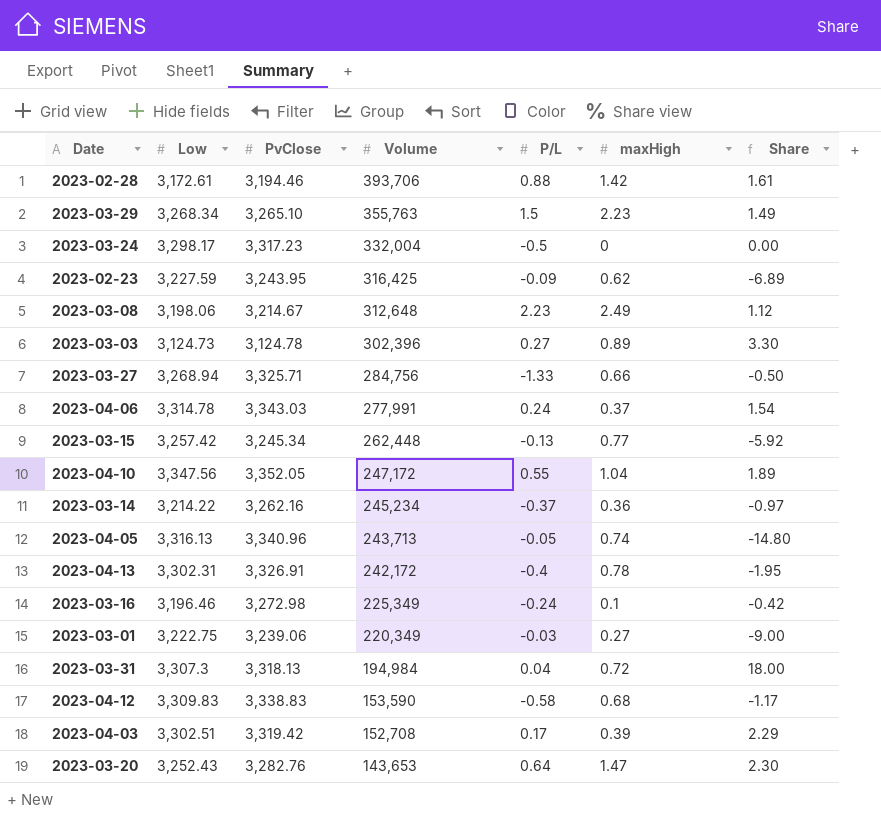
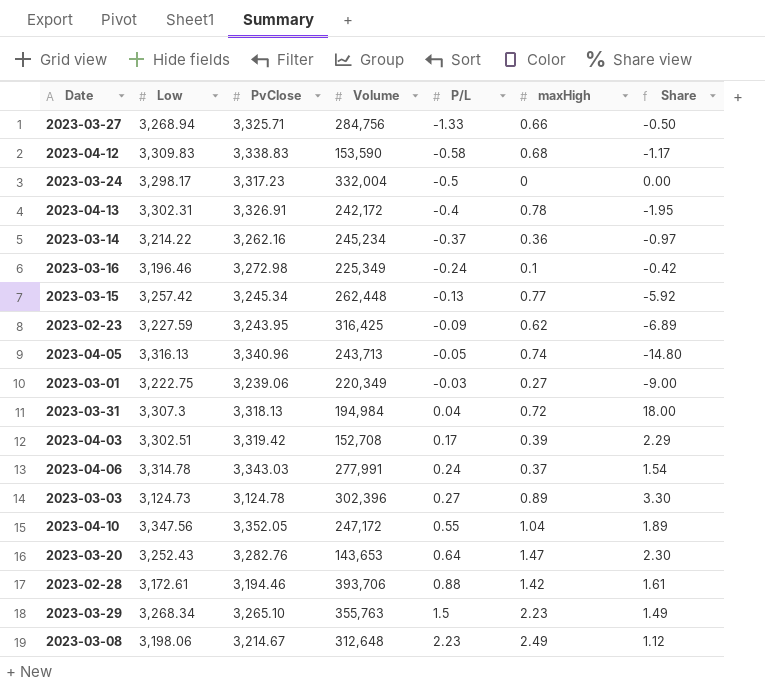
row order: Volume descending -> P/L ascending

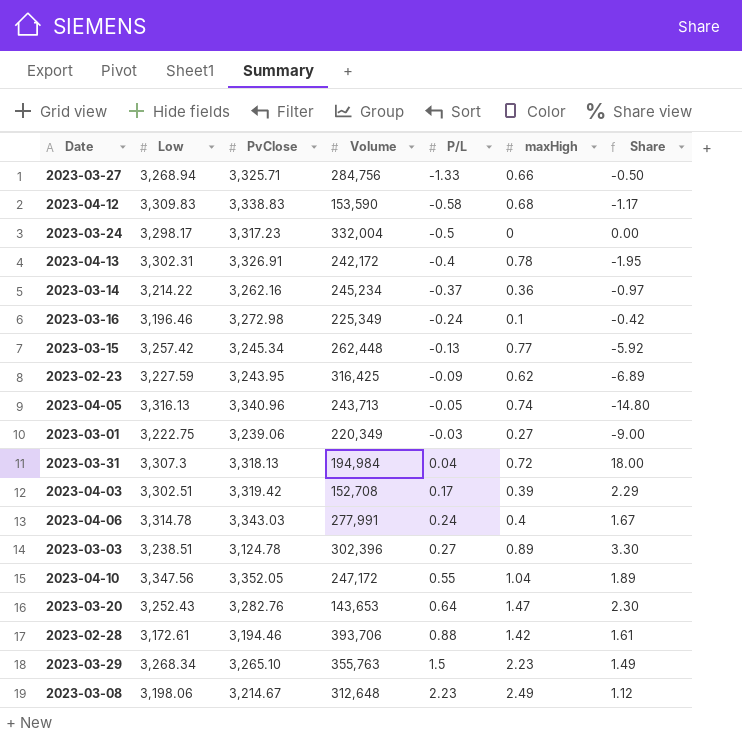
2023-04-06 | maxHigh: 0.37 -> 0.4
2023-04-06 | Share: 1.54 -> 1.67
2023-03-03 | Low: 3,124.73 -> 3,238.51

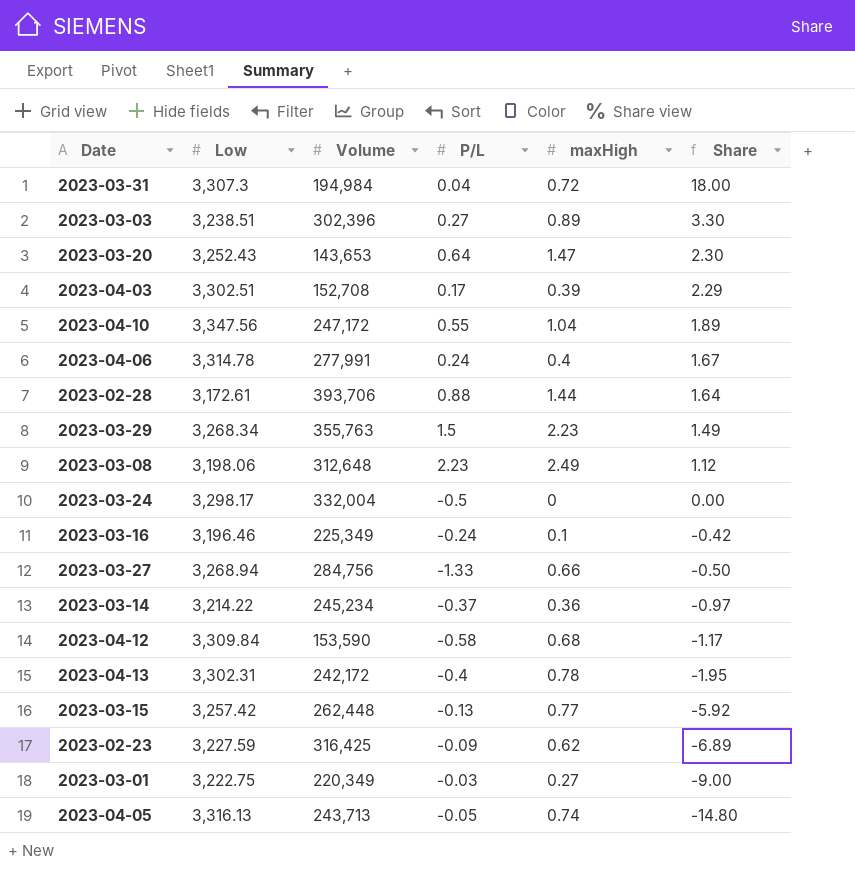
row order: P/L ascending -> Share descending
column PvClose | position: 3 -> none
2023-02-28 | maxHigh: 1.42 -> 1.44
2023-02-28 | Share: 1.61 -> 1.64
2023-04-12 | Low: 3,309.83 -> 3,309.84

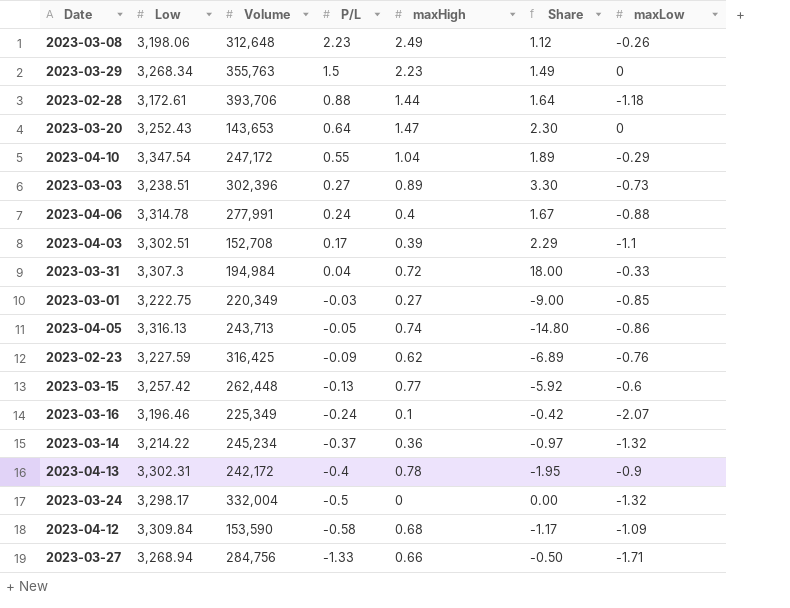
row order: Share descending -> P/L descending
column maxLow | position: none -> 7
2023-04-10 | Low: 3,347.56 -> 3,347.54

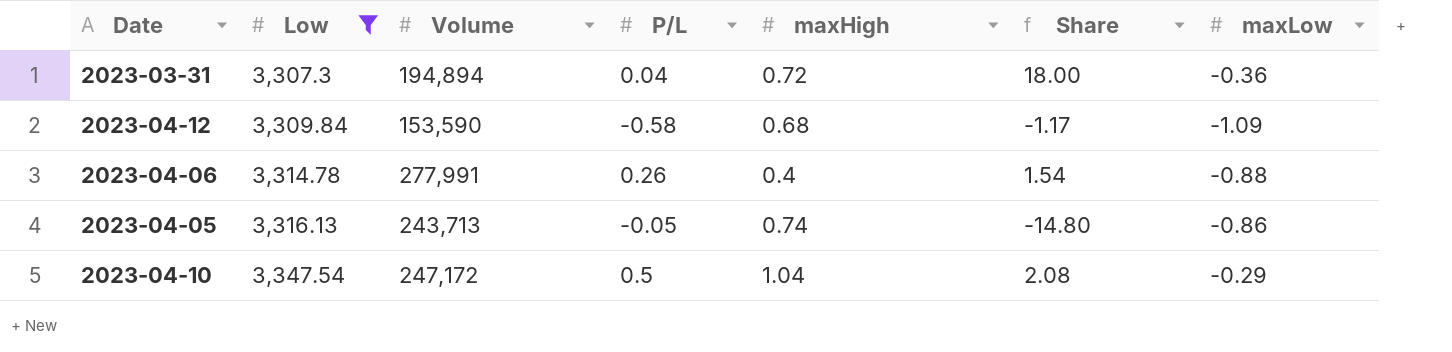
filter: none -> Low >= 3,307.3
row order: P/L descending -> Low ascending
2023-03-31 | Volume: 194,984 -> 194,894
2023-03-31 | maxLow: -0.33 -> -0.36
2023-04-06 | P/L: 0.24 -> 0.26
2023-04-06 | Share: 1.67 -> 1.54
2023-04-10 | P/L: 0.55 -> 0.5
2023-04-10 | Share: 1.89 -> 2.08

